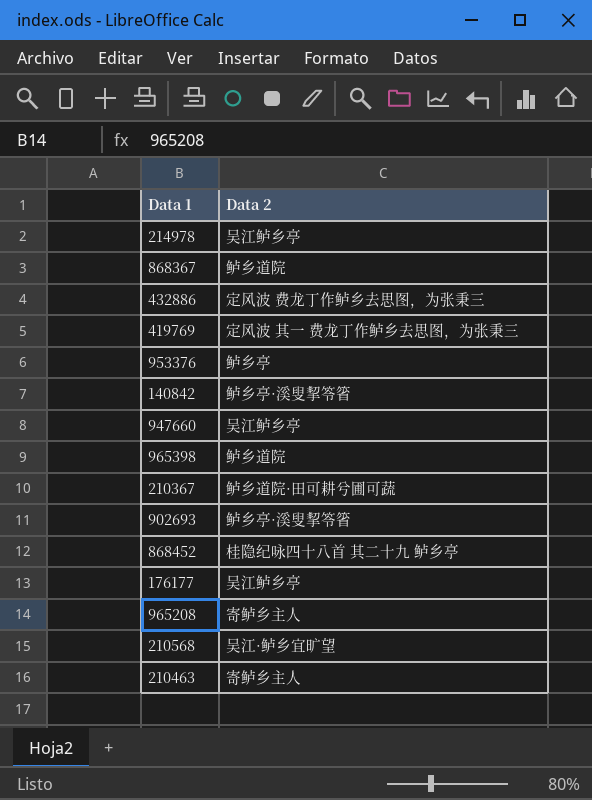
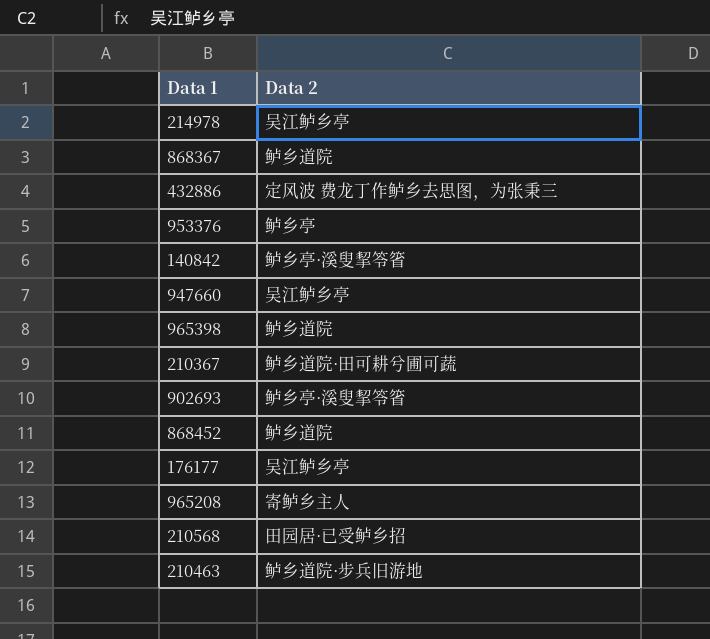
row 419769: 定风波 其一 费龙丁作鲈乡去思图，为张秉三 -> none
868452 | Data 2: 桂隐纪咏四十八首 其二十九 鲈乡亭 -> 鲈乡道院
210568 | Data 2: 吴江·鲈乡宜旷望 -> 田园居·已受鲈乡招
210463 | Data 2: 寄鲈乡主人 -> 鲈乡道院·步兵旧游地

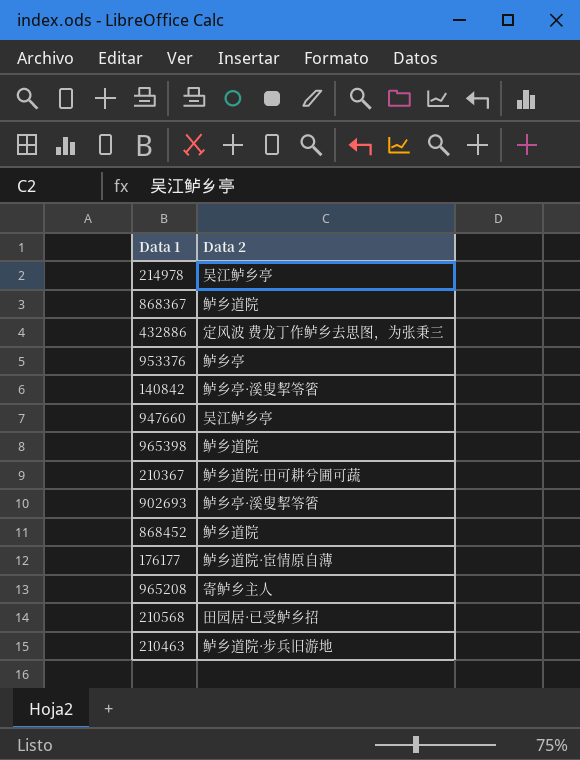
176177 | Data 2: 吴江鲈乡亭 -> 鲈乡道院·宦情原自薄

